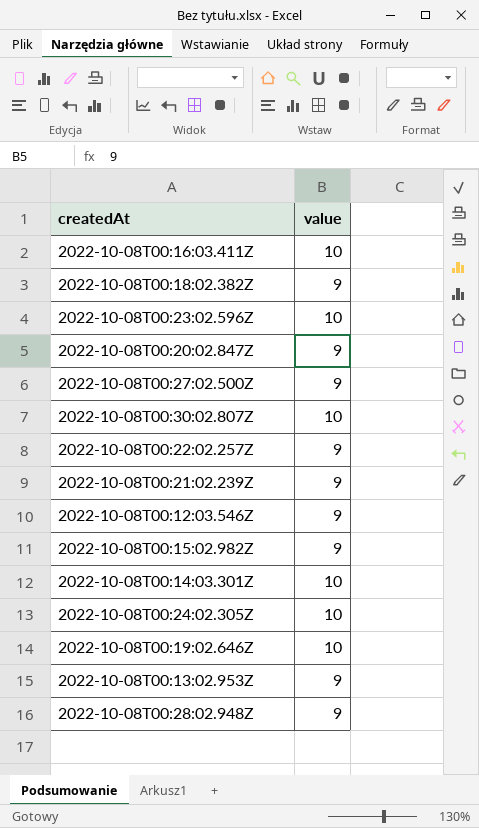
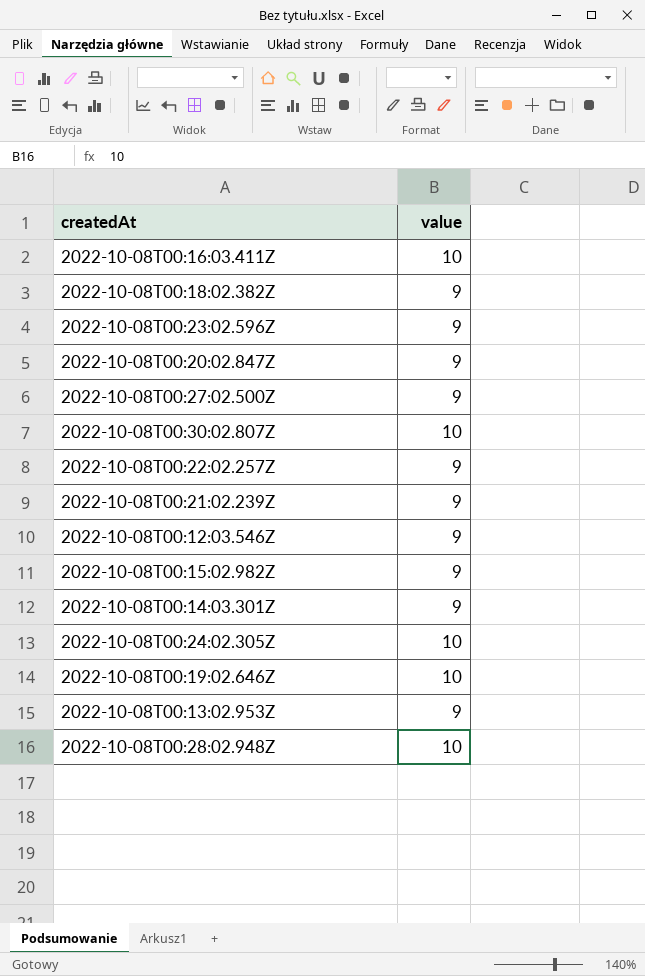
2022-10-08T00:23:02.596Z | value: 10 -> 9
2022-10-08T00:14:03.301Z | value: 10 -> 9
2022-10-08T00:28:02.948Z | value: 9 -> 10

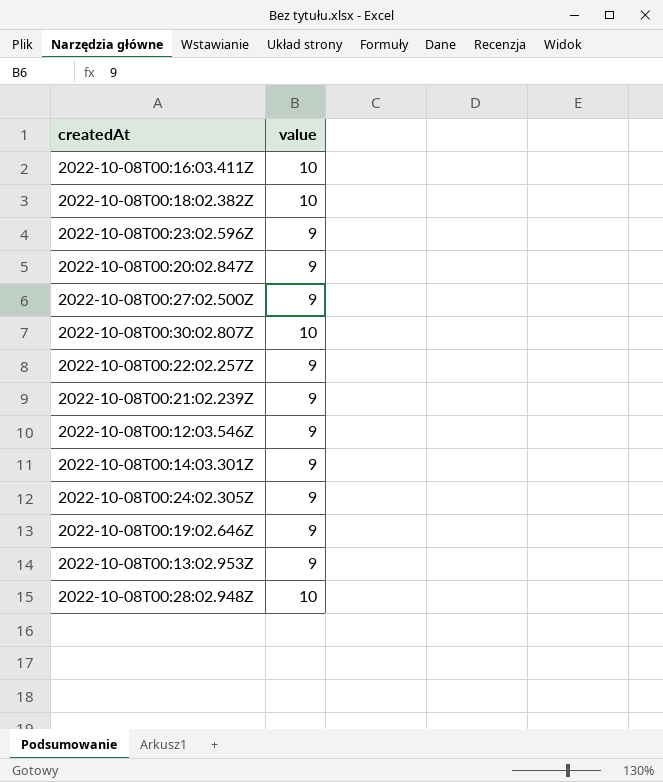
row 2022-10-08T00:15:02.982Z: 9 -> none
2022-10-08T00:18:02.382Z | value: 9 -> 10
2022-10-08T00:24:02.305Z | value: 10 -> 9
2022-10-08T00:19:02.646Z | value: 10 -> 9

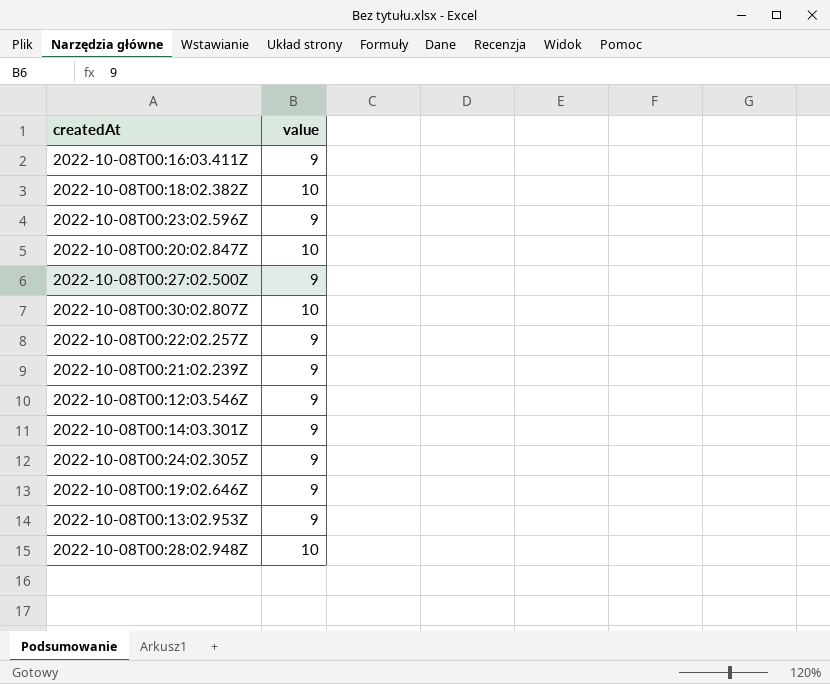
2022-10-08T00:16:03.411Z | value: 10 -> 9
2022-10-08T00:20:02.847Z | value: 9 -> 10

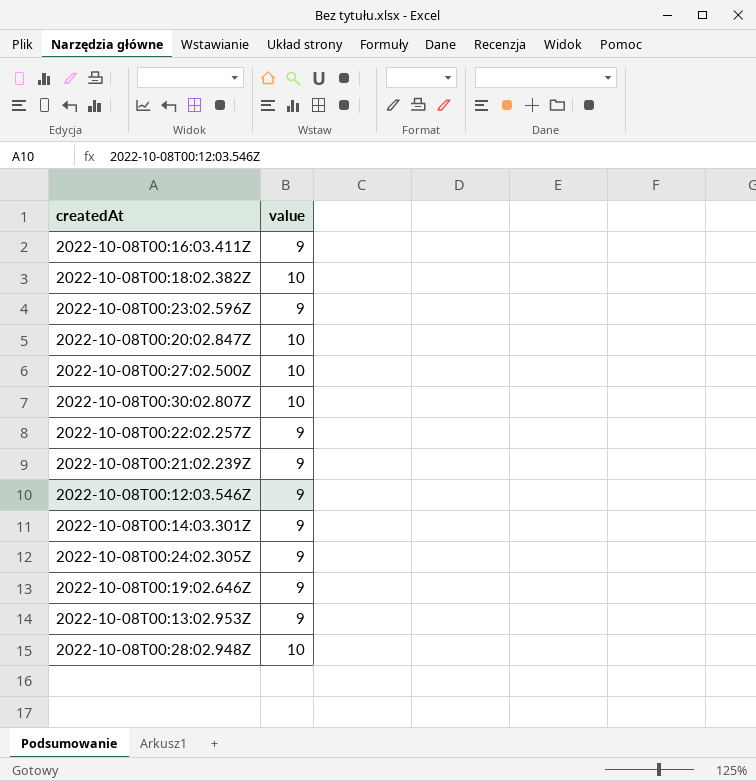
2022-10-08T00:27:02.500Z | value: 9 -> 10

